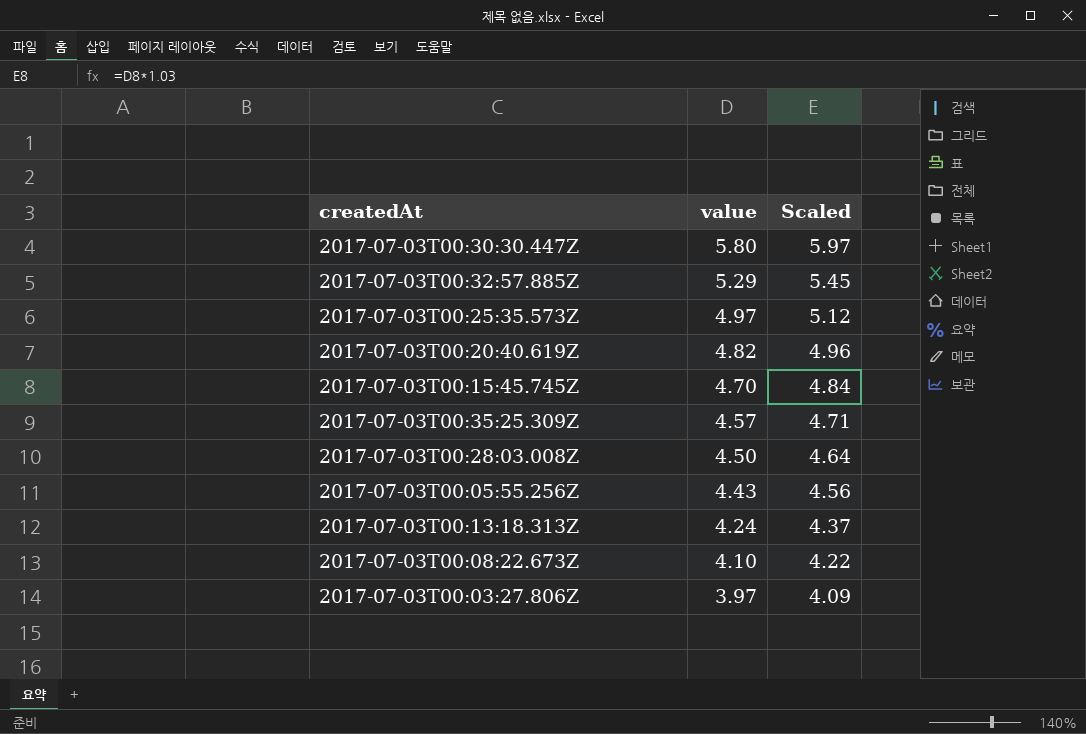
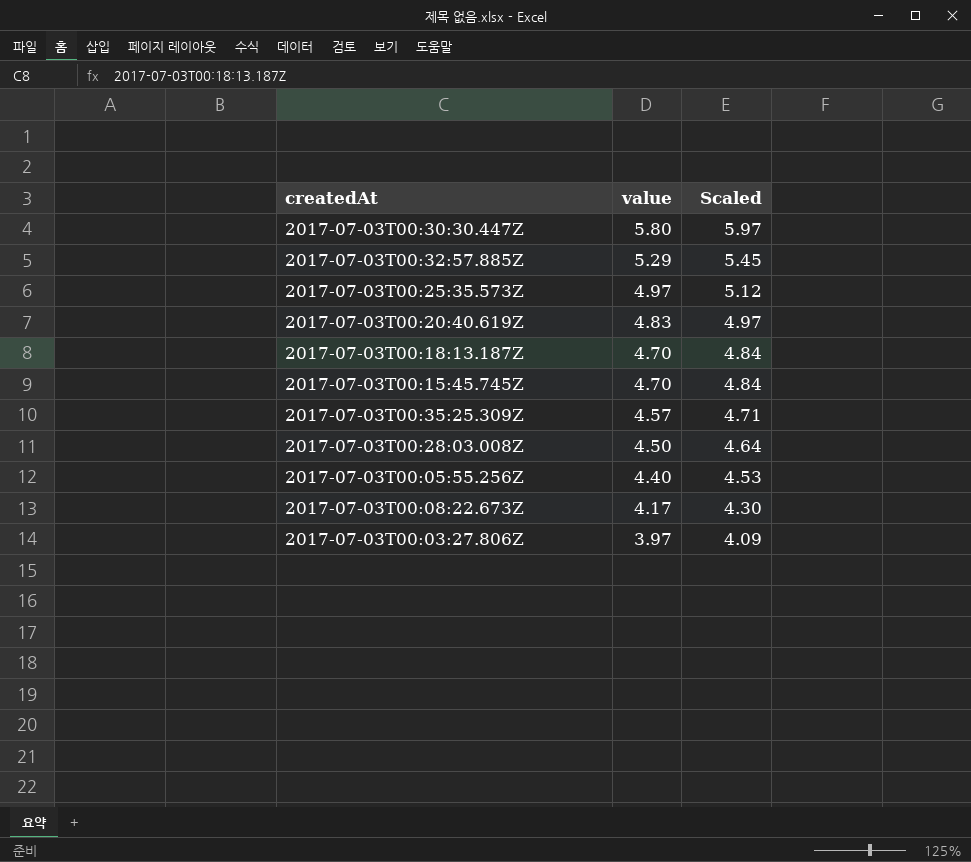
row 2017-07-03T00:13:18.313Z: 4.24 | 4.37 -> none
2017-07-03T00:20:40.619Z | value: 4.82 -> 4.83
2017-07-03T00:20:40.619Z | Scaled: 4.96 -> 4.97
row 2017-07-03T00:18:13.187Z: none -> 4.70 | 4.84
2017-07-03T00:05:55.256Z | value: 4.43 -> 4.40
2017-07-03T00:05:55.256Z | Scaled: 4.56 -> 4.53
2017-07-03T00:08:22.673Z | value: 4.10 -> 4.17
2017-07-03T00:08:22.673Z | Scaled: 4.22 -> 4.30

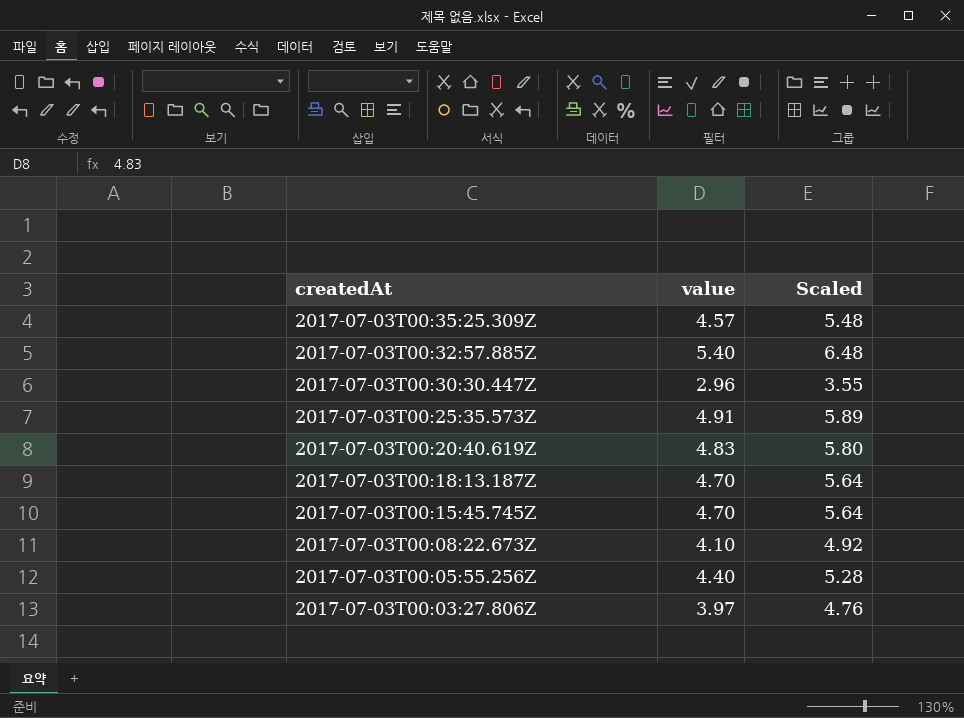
row order: value descending -> createdAt descending
column Scaled | formula: [value] * 1.03 -> [value] * 1.2
row 2017-07-03T00:28:03.008Z: 4.50 | 4.64 -> none
2017-07-03T00:32:57.885Z | value: 5.29 -> 5.40
2017-07-03T00:30:30.447Z | value: 5.80 -> 2.96
2017-07-03T00:25:35.573Z | value: 4.97 -> 4.91
2017-07-03T00:08:22.673Z | value: 4.17 -> 4.10

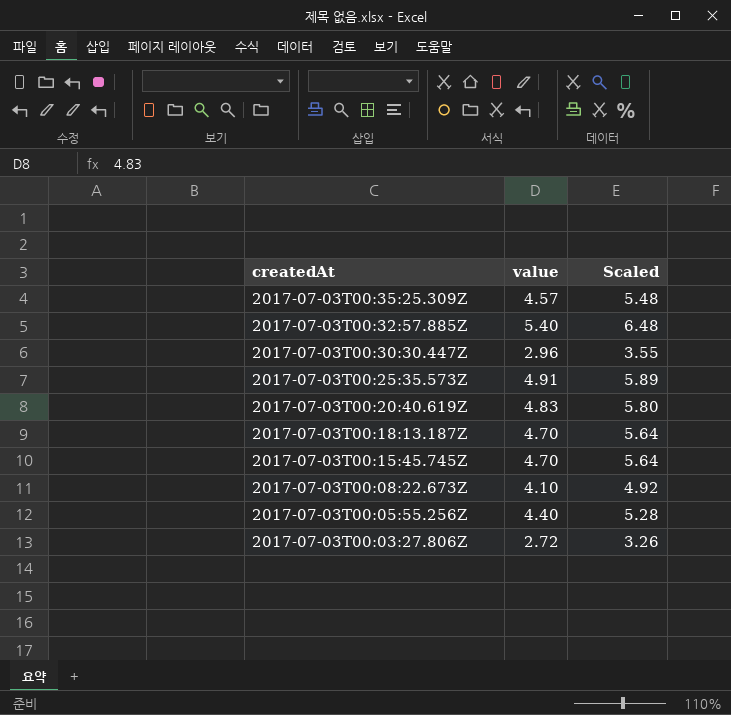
2017-07-03T00:03:27.806Z | value: 3.97 -> 2.72
2017-07-03T00:03:27.806Z | Scaled: 4.76 -> 3.26

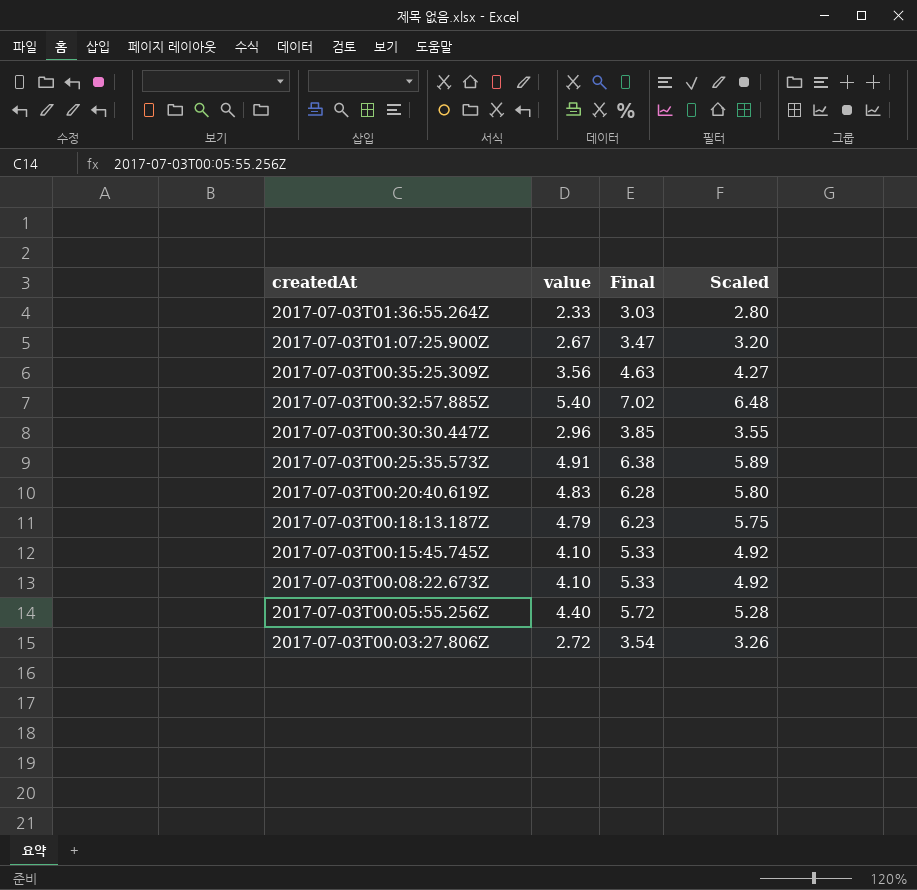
column Final | formula: none -> [value] * 1.3
row 2017-07-03T01:36:55.264Z: none -> 2.33 | 3.03 | 2.80
row 2017-07-03T01:07:25.900Z: none -> 2.67 | 3.47 | 3.20
2017-07-03T00:35:25.309Z | value: 4.57 -> 3.56
2017-07-03T00:35:25.309Z | Scaled: 5.48 -> 4.27
2017-07-03T00:18:13.187Z | value: 4.70 -> 4.79
2017-07-03T00:18:13.187Z | Scaled: 5.64 -> 5.75
2017-07-03T00:15:45.745Z | value: 4.70 -> 4.10
2017-07-03T00:15:45.745Z | Scaled: 5.64 -> 4.92

